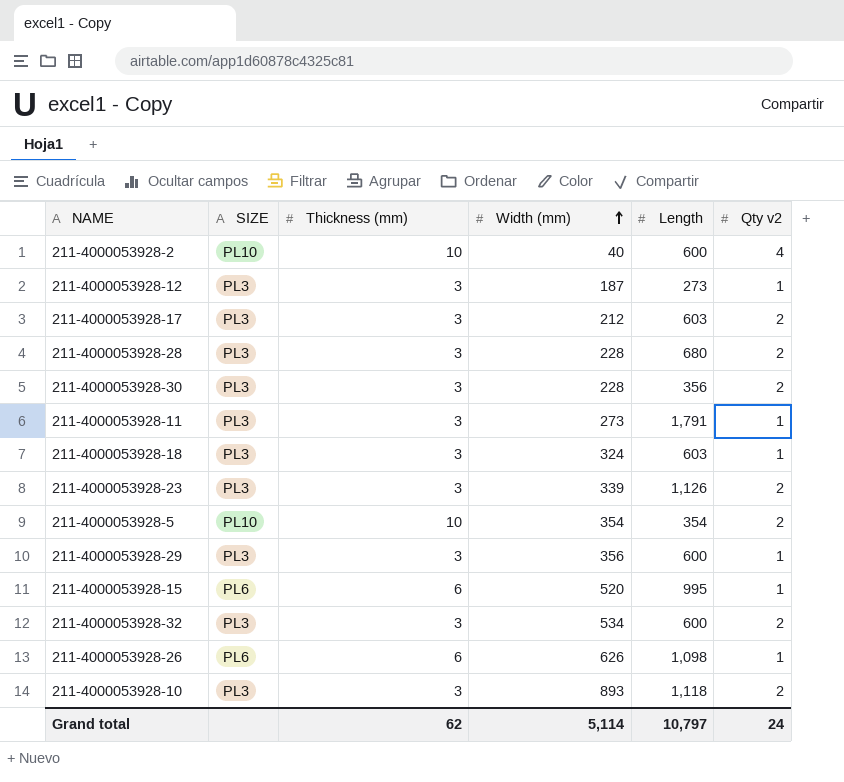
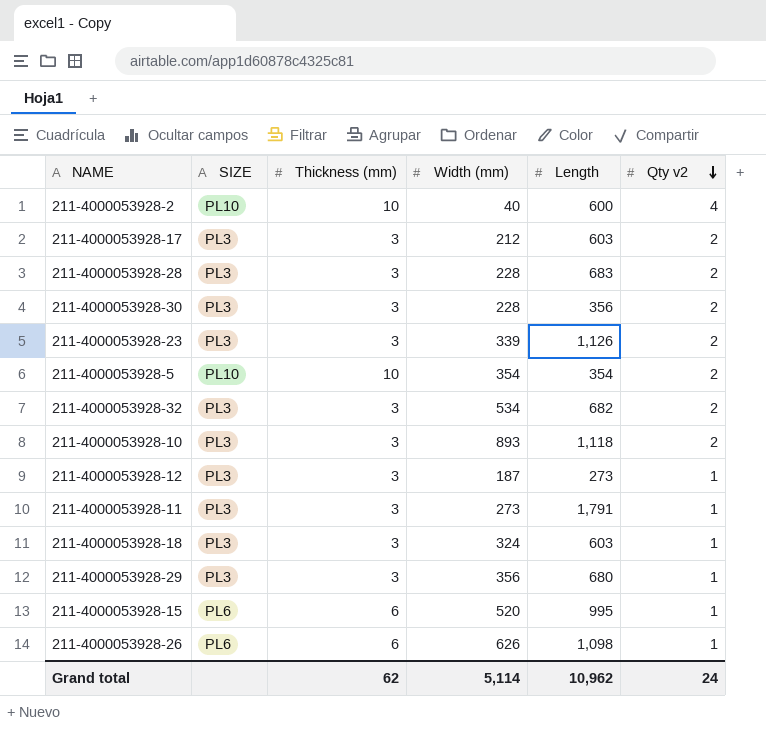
row order: Width (mm) ascending -> Qty v2 descending
211-4000053928-28 | Length: 680 -> 683
211-4000053928-32 | Length: 600 -> 682
211-4000053928-29 | Length: 600 -> 680
Grand total | Length: 10,797 -> 10,962

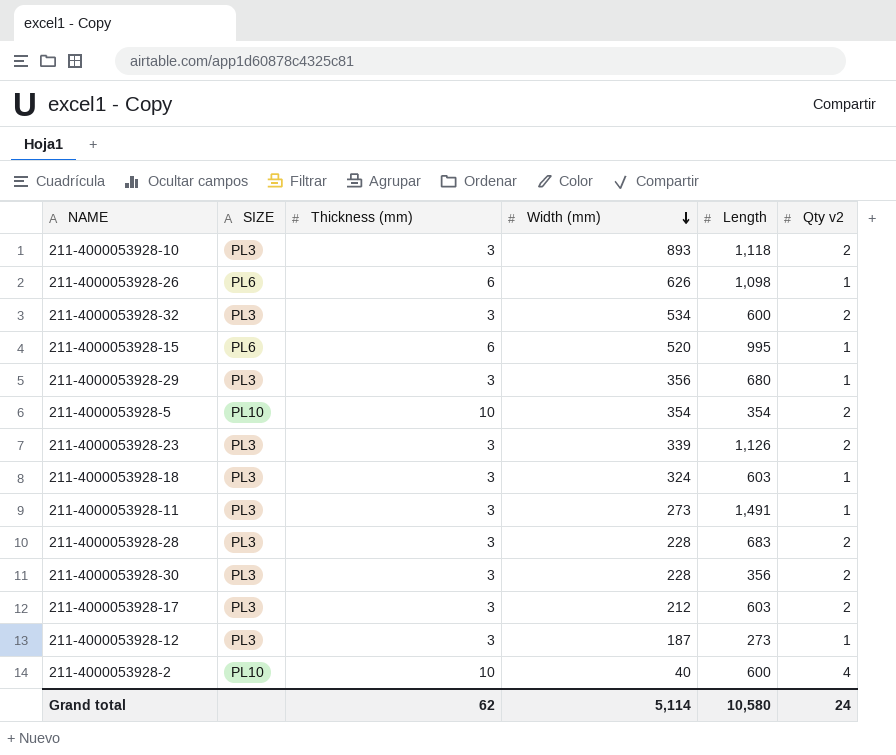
row order: Qty v2 descending -> Width (mm) descending
211-4000053928-32 | Length: 682 -> 600
211-4000053928-11 | Length: 1,791 -> 1,491
Grand total | Length: 10,962 -> 10,580

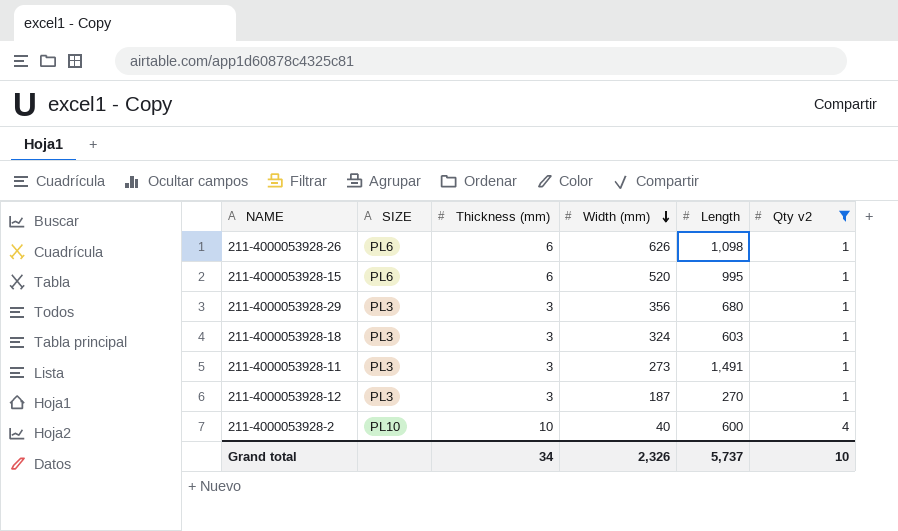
filter: none -> Qty v2 != 2
211-4000053928-12 | Length: 273 -> 270
Grand total | Thickness (mm): 62 -> 34
Grand total | Width (mm): 5,114 -> 2,326
Grand total | Length: 10,580 -> 5,737
Grand total | Qty v2: 24 -> 10

